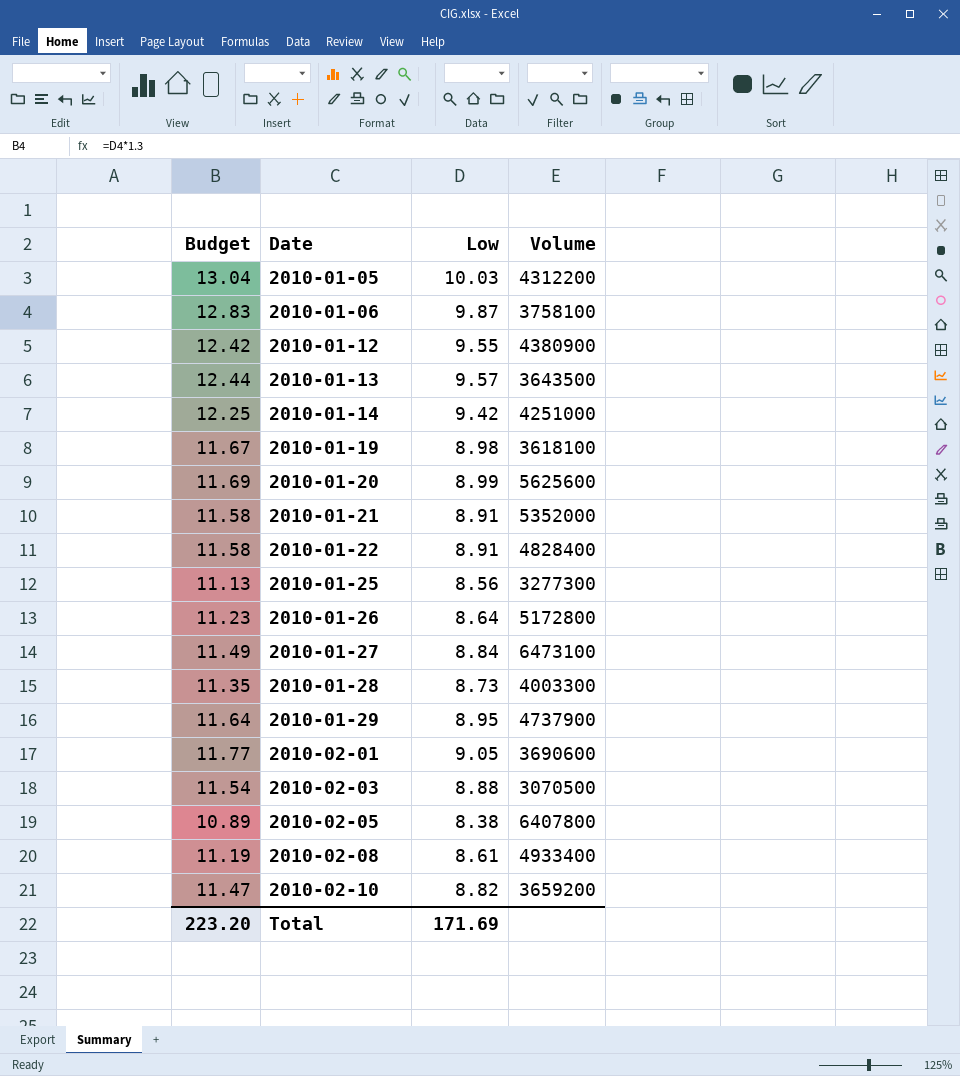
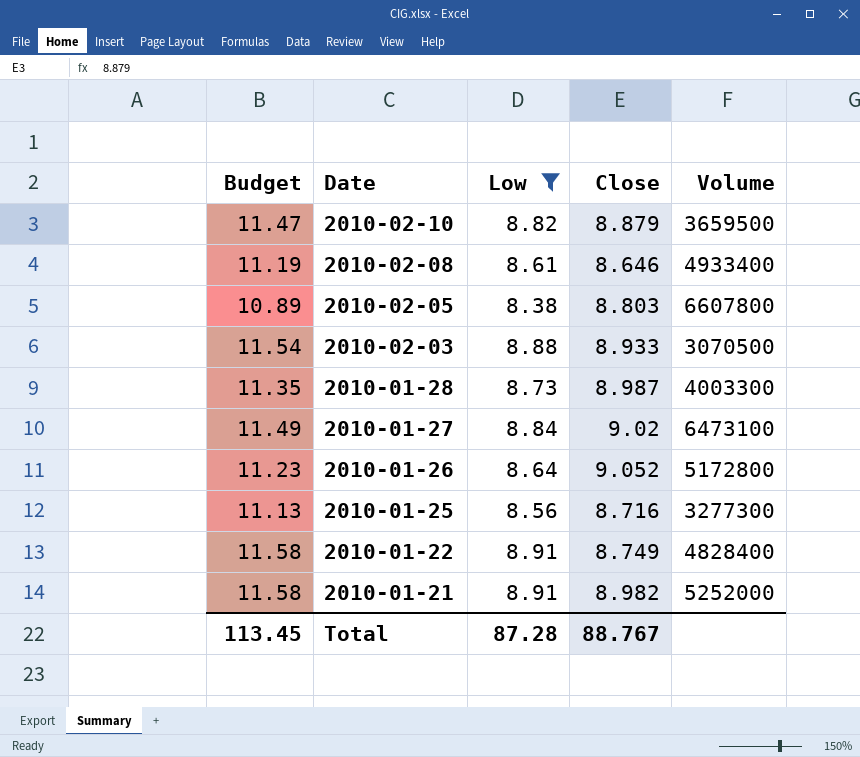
filter: none -> Low <= 8.91
row order: Date ascending -> Date descending
column Close | position: none -> 4
2010-02-10 | Volume: 3659200 -> 3659500
2010-02-05 | Volume: 6407800 -> 6607800
2010-01-21 | Volume: 5352000 -> 5252000
Total | Budget: 223.20 -> 113.45
Total | Low: 171.69 -> 87.28

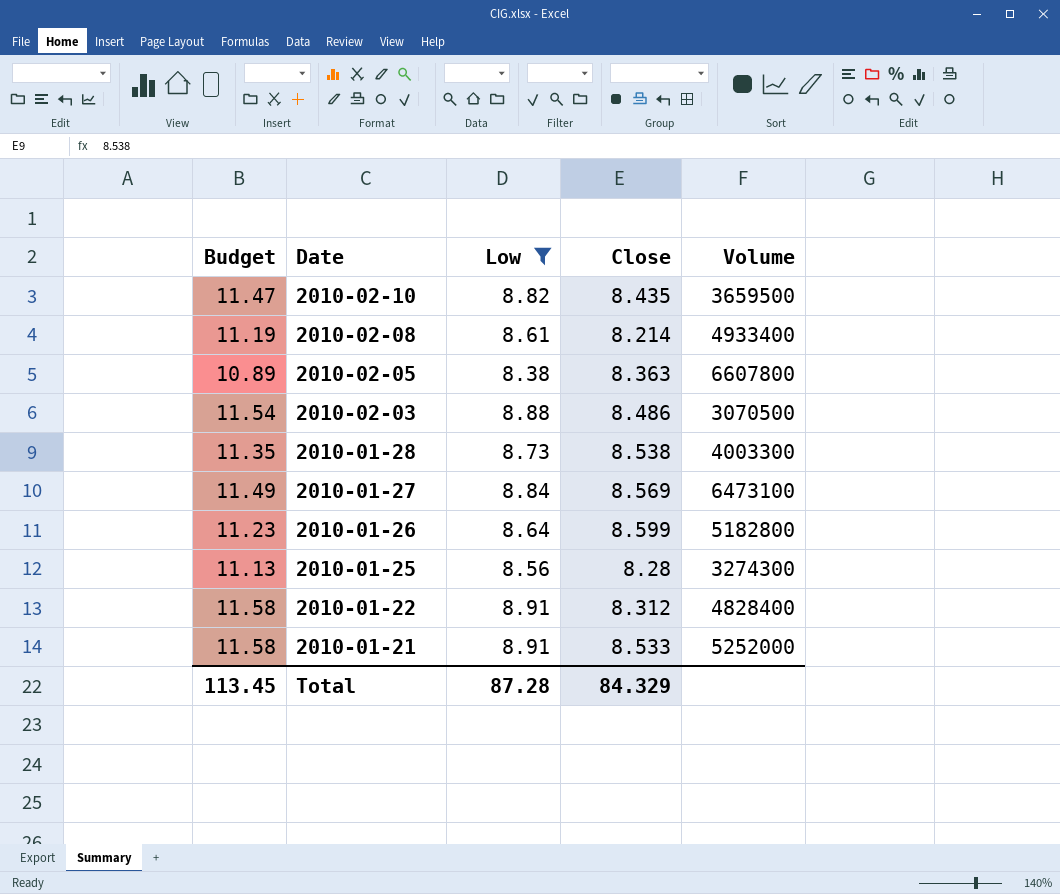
2010-02-10 | Close: 8.879 -> 8.435
2010-02-08 | Close: 8.646 -> 8.214
2010-02-05 | Close: 8.803 -> 8.363
2010-02-03 | Close: 8.933 -> 8.486
2010-01-28 | Close: 8.987 -> 8.538
2010-01-27 | Close: 9.02 -> 8.569
2010-01-26 | Close: 9.052 -> 8.599
2010-01-26 | Volume: 5172800 -> 5182800
2010-01-25 | Close: 8.716 -> 8.28
2010-01-25 | Volume: 3277300 -> 3274300
2010-01-22 | Close: 8.749 -> 8.312
2010-01-21 | Close: 8.982 -> 8.533
Total | Close: 88.767 -> 84.329

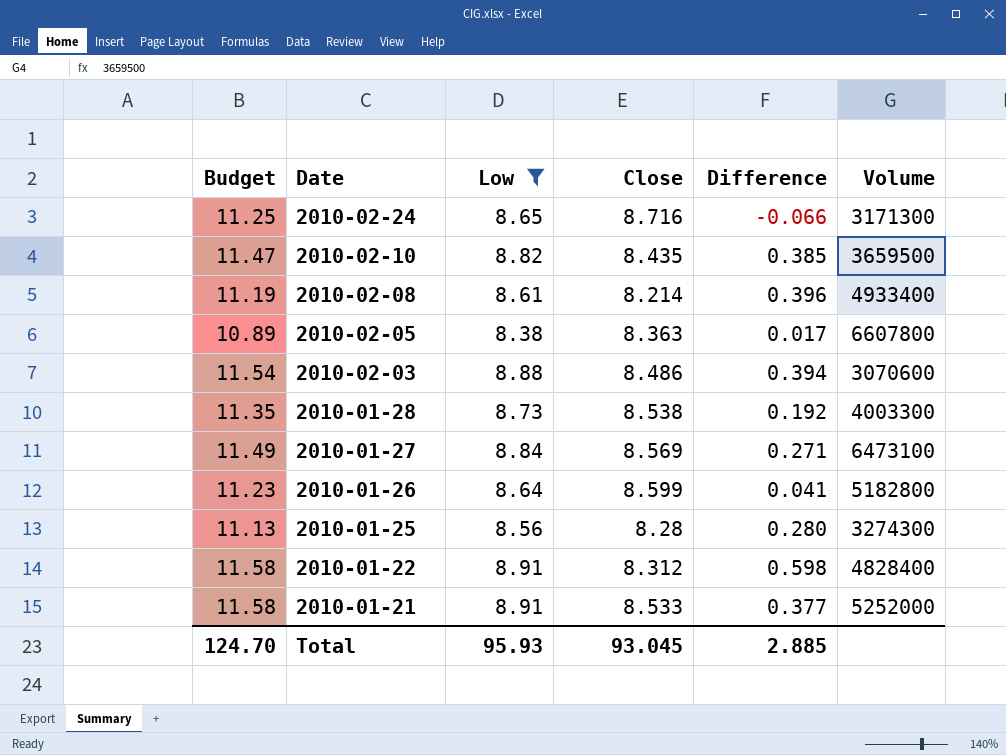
column Difference | formula: none -> [Low] - [Close]
row 2010-02-24: none -> 11.25 | 8.65 | 8.716 | -0.066 | 3171300
2010-02-03 | Volume: 3070500 -> 3070600
Total | Budget: 113.45 -> 124.70
Total | Low: 87.28 -> 95.93
Total | Close: 84.329 -> 93.045

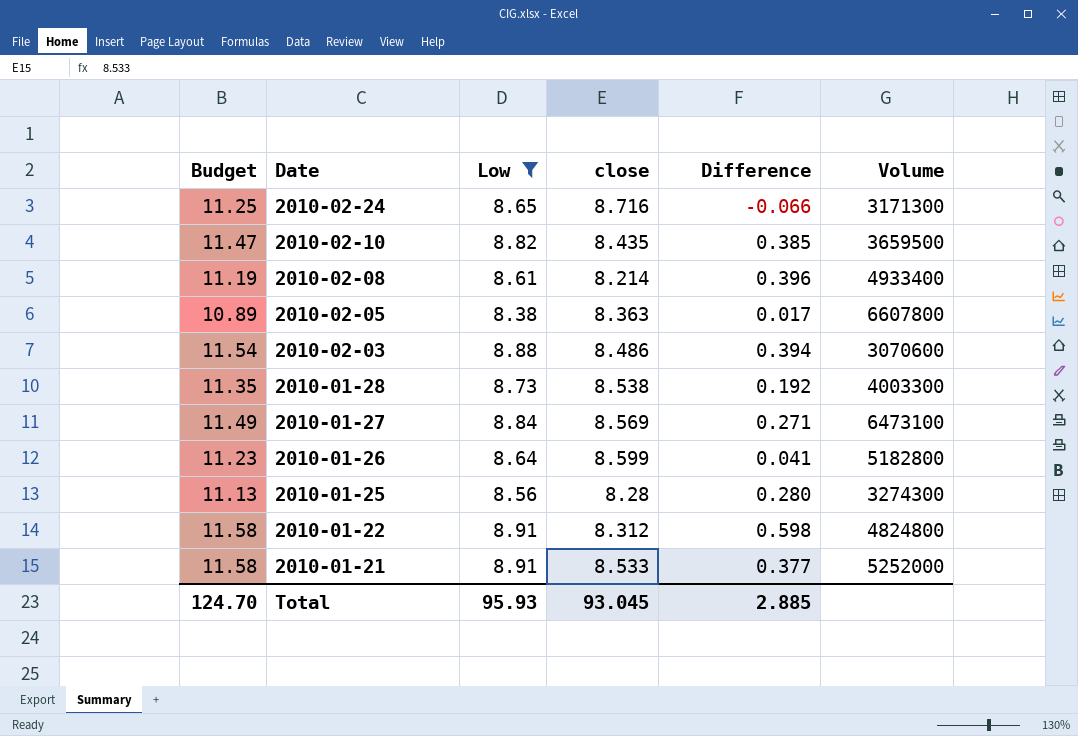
column name: Close -> close
2010-01-22 | Volume: 4828400 -> 4824800

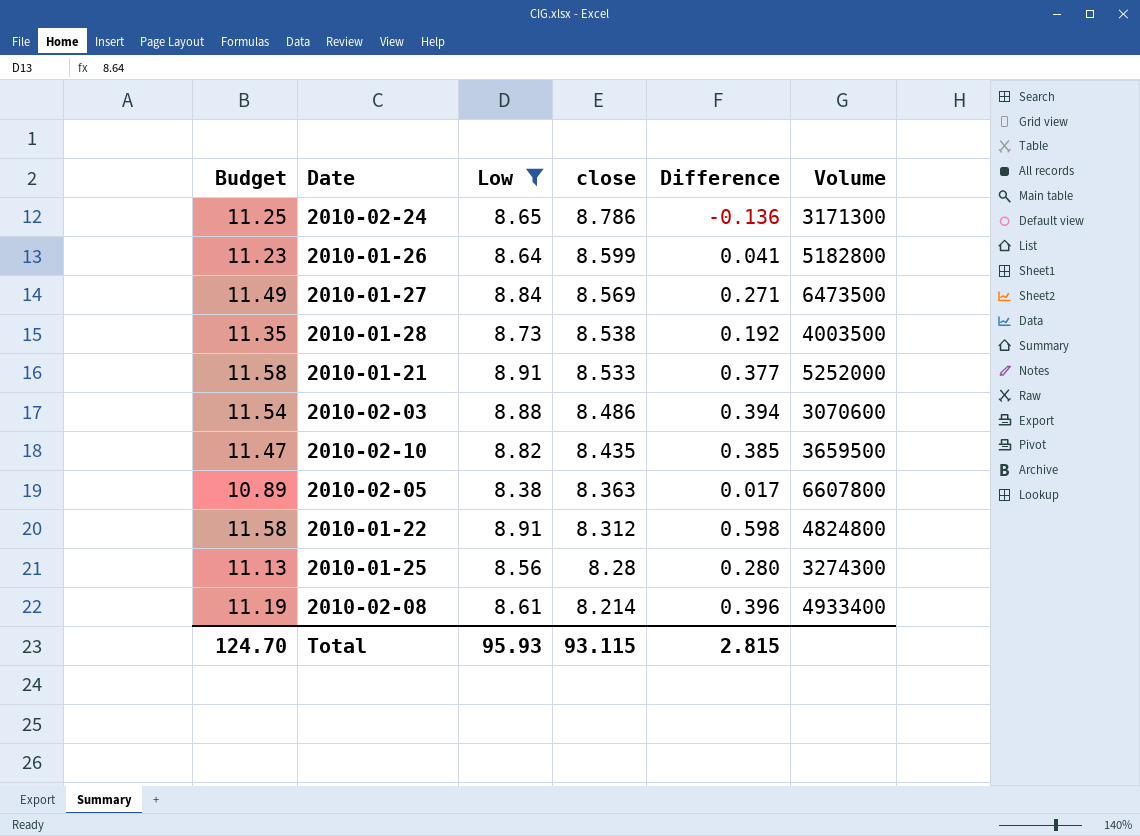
row order: Date descending -> close descending
2010-02-24 | close: 8.716 -> 8.786
2010-02-24 | Difference: -0.066 -> -0.136
2010-01-27 | Volume: 6473100 -> 6473500
2010-01-28 | Volume: 4003300 -> 4003500
Total | close: 93.045 -> 93.115
Total | Difference: 2.885 -> 2.815

